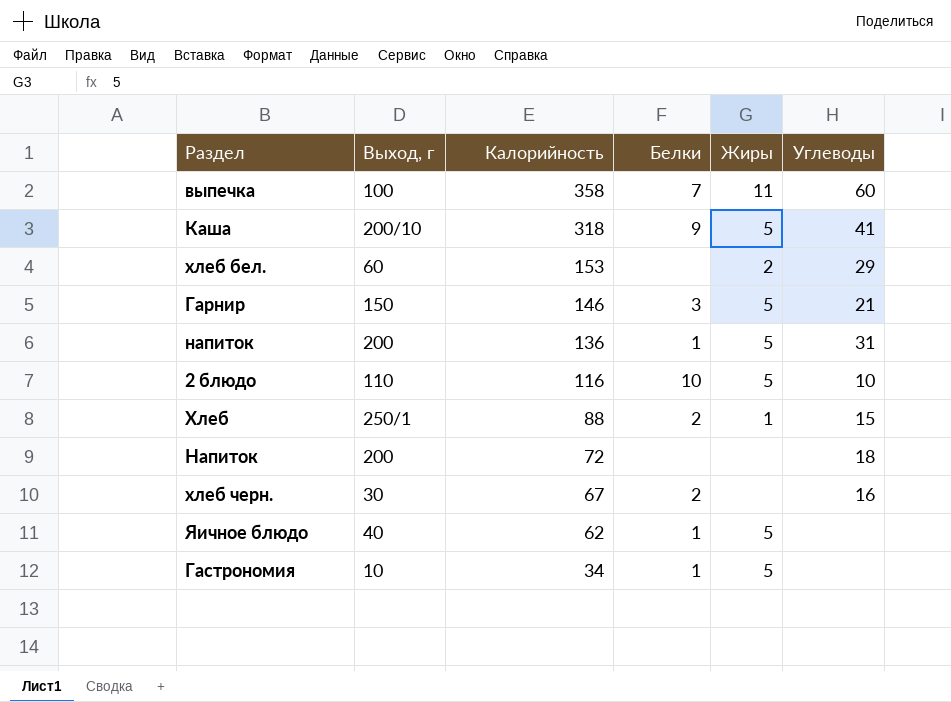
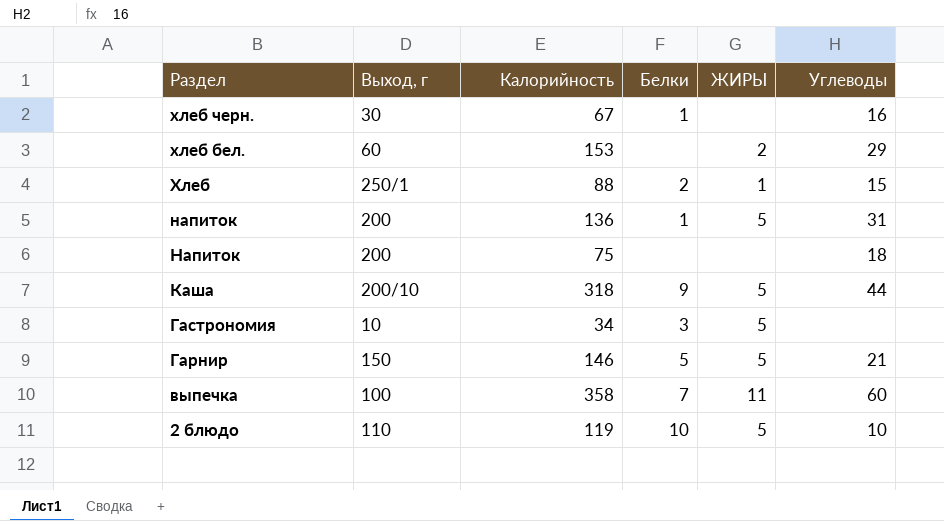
row order: Калорийность descending -> Раздел descending
column name: Жиры -> ЖИРЫ
row Яичное блюдо: 40 | 62 | 1 | 5 | none -> none
хлеб черн. | Белки: 2 -> 1
Напиток | Калорийность: 72 -> 75
Каша | Углеводы: 41 -> 44
Гастрономия | Белки: 1 -> 3
Гарнир | Белки: 3 -> 5
2 блюдо | Калорийность: 116 -> 119

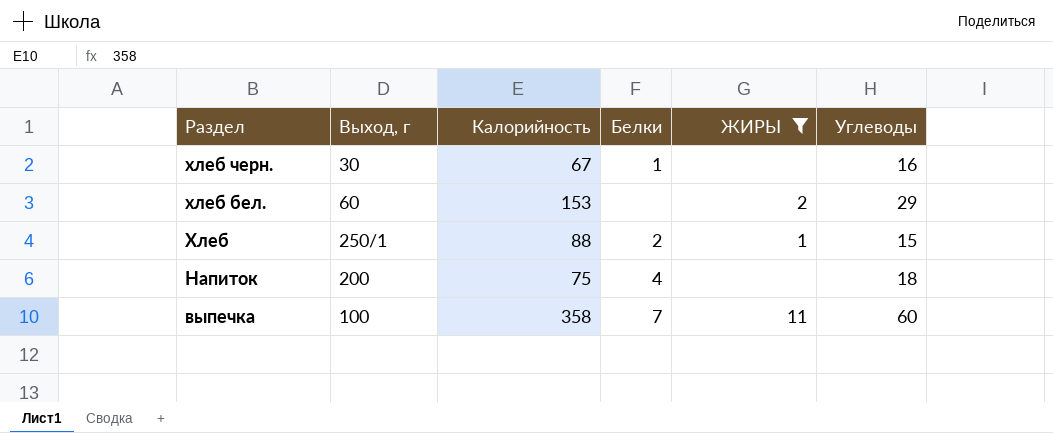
filter: none -> ЖИРЫ != 5
Напиток | Белки: none -> 4

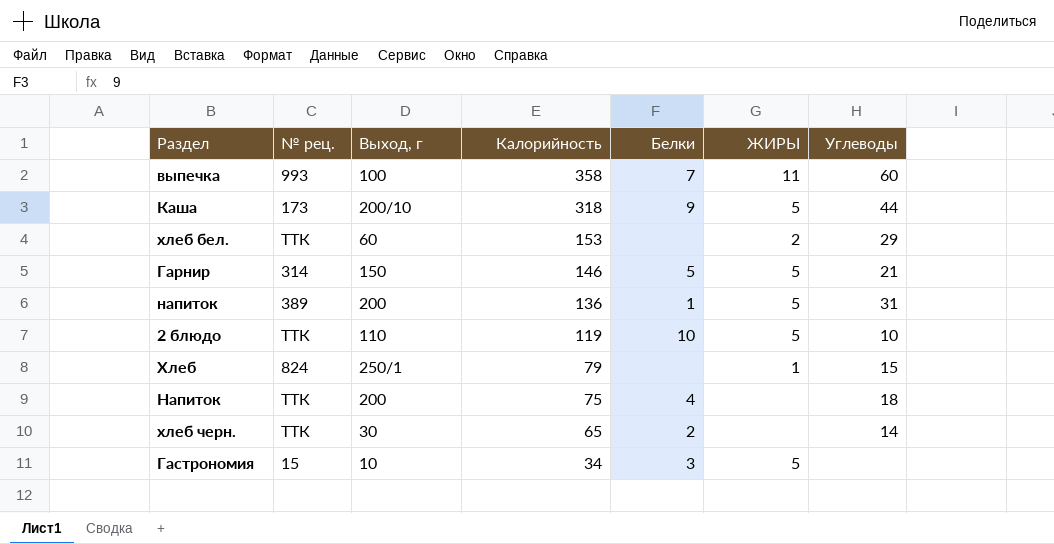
filter: ЖИРЫ != 5 -> none
row order: Раздел descending -> Калорийность descending
column № рец. | position: none -> 2
Хлеб | Калорийность: 88 -> 79
Хлеб | Белки: 2 -> none
хлеб черн. | Калорийность: 67 -> 65
хлеб черн. | Белки: 1 -> 2
хлеб черн. | Углеводы: 16 -> 14

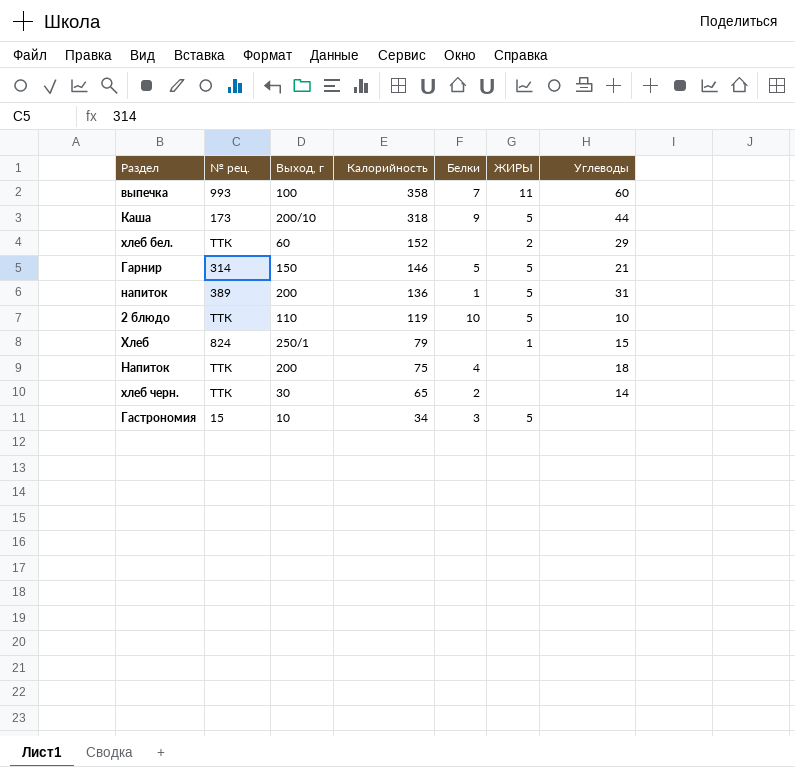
хлеб бел. | Калорийность: 153 -> 152

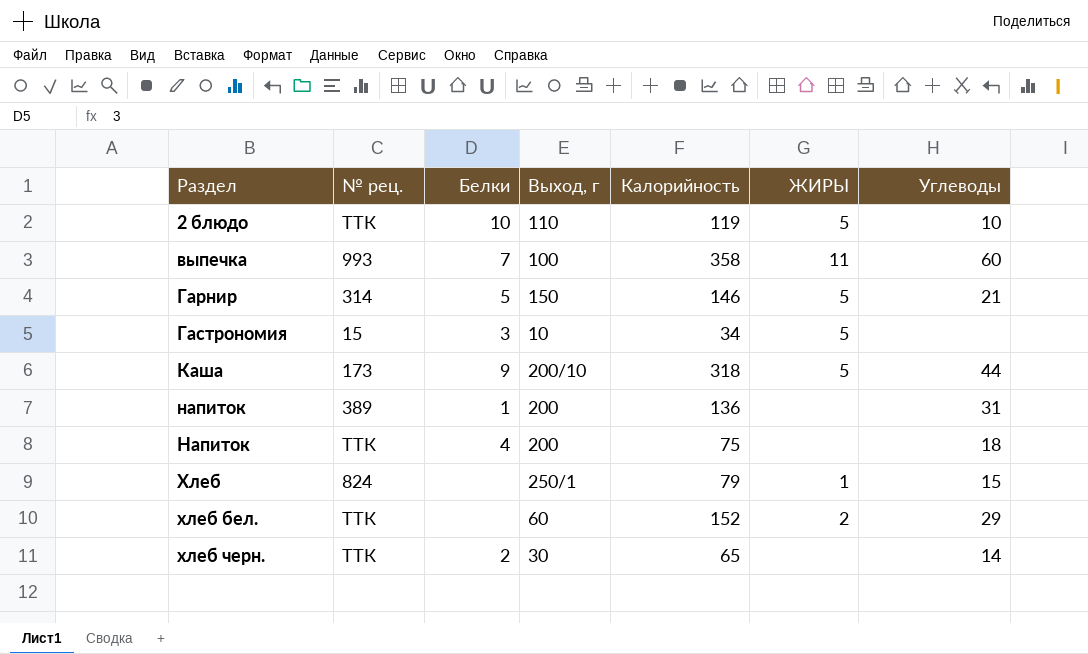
row order: Калорийность descending -> Раздел ascending
column Белки | position: 5 -> 3
напиток | ЖИРЫ: 5 -> none

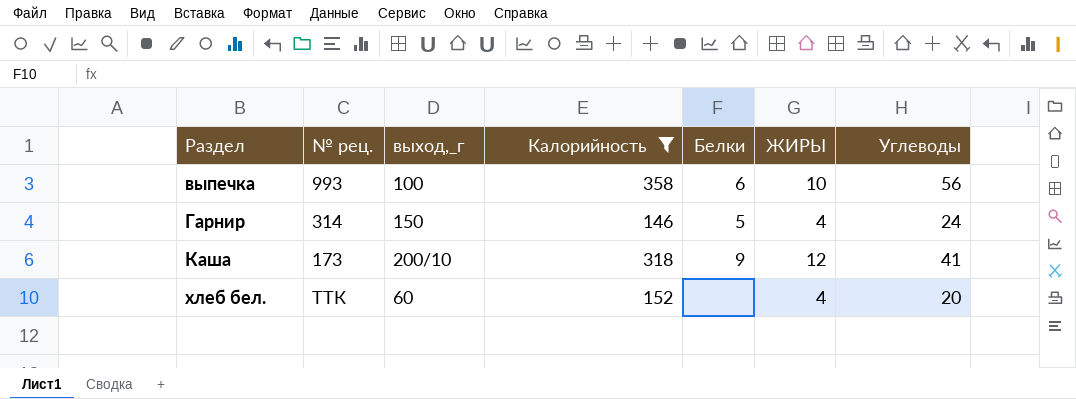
filter: none -> Калорийность >= 146
column name: Выход, г -> выход,_г
column Белки | position: 3 -> 5
выпечка | Белки: 7 -> 6
выпечка | ЖИРЫ: 11 -> 10
выпечка | Углеводы: 60 -> 56
Гарнир | ЖИРЫ: 5 -> 4
Гарнир | Углеводы: 21 -> 24
Каша | ЖИРЫ: 5 -> 12
Каша | Углеводы: 44 -> 41
хлеб бел. | ЖИРЫ: 2 -> 4
хлеб бел. | Углеводы: 29 -> 20

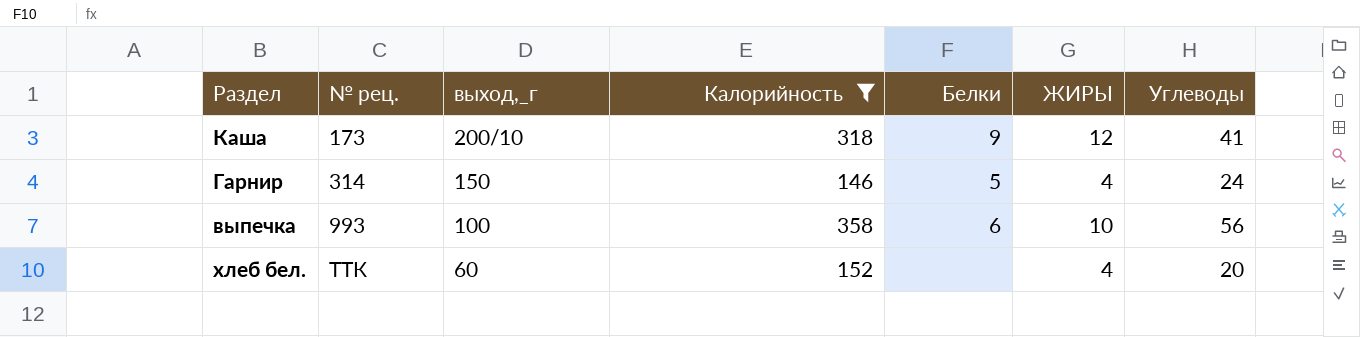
row order: Раздел ascending -> № рец. ascending

